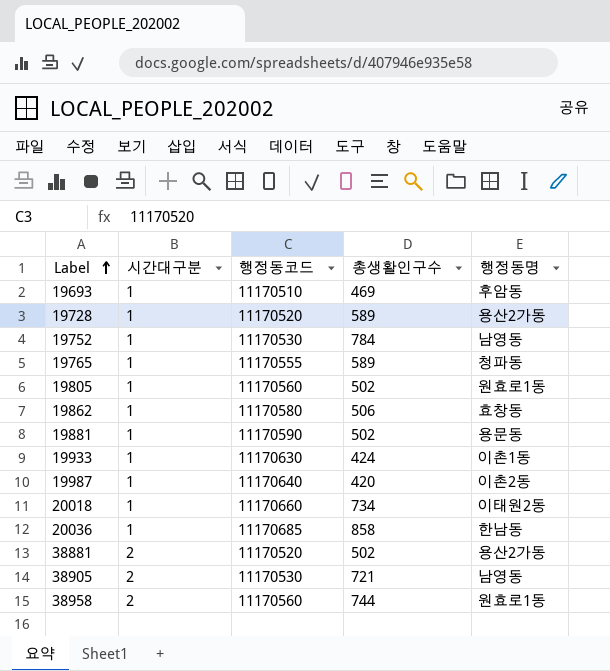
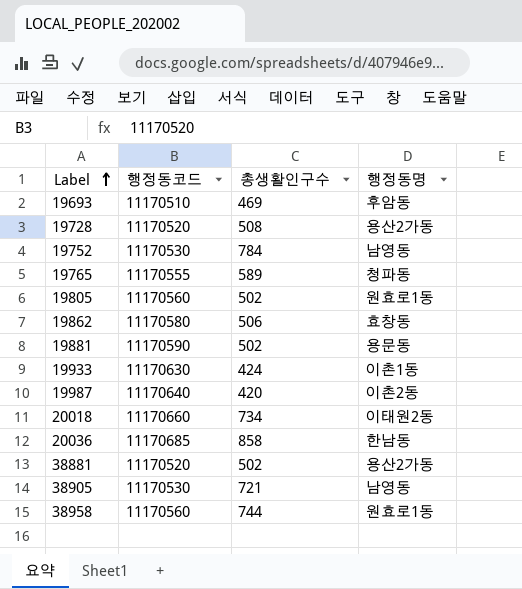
column 시간대구분 | position: 2 -> none
19728 | 총생활인구수: 589 -> 508

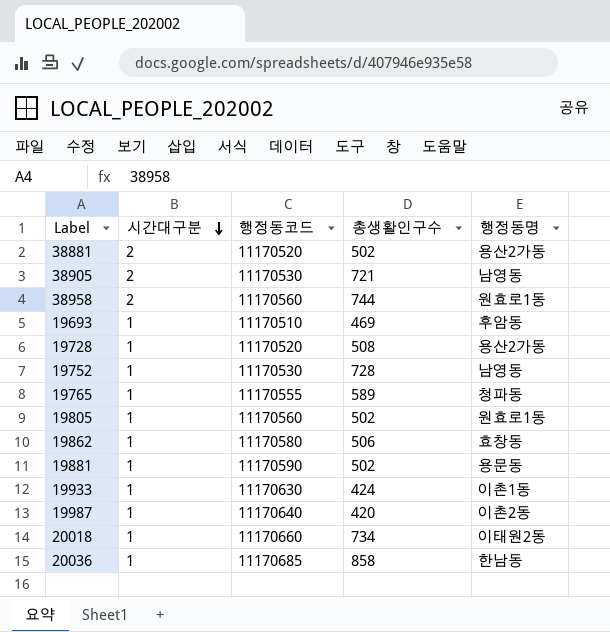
row order: Label ascending -> 시간대구분 descending
column 시간대구분 | position: none -> 2
19752 | 총생활인구수: 784 -> 728

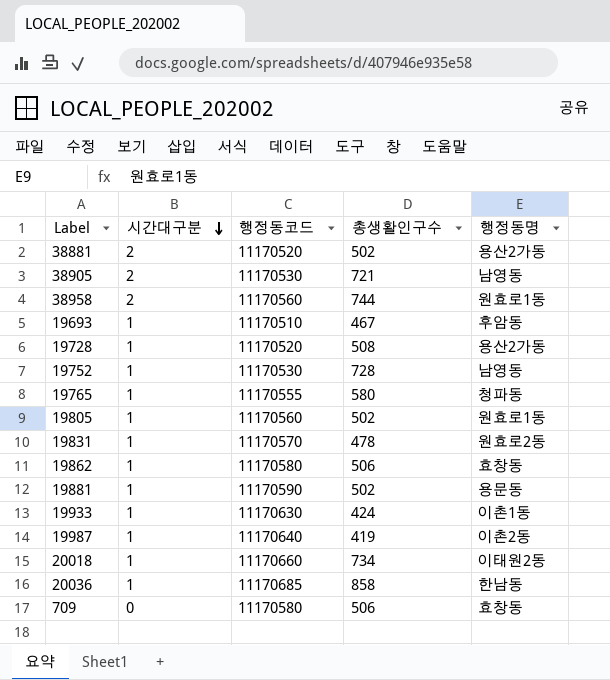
19693 | 총생활인구수: 469 -> 467
19765 | 총생활인구수: 589 -> 580
row 19831: none -> 1 | 11170570 | 478 | 원효로2동
19987 | 총생활인구수: 420 -> 419
row 709: none -> 0 | 11170580 | 506 | 효창동

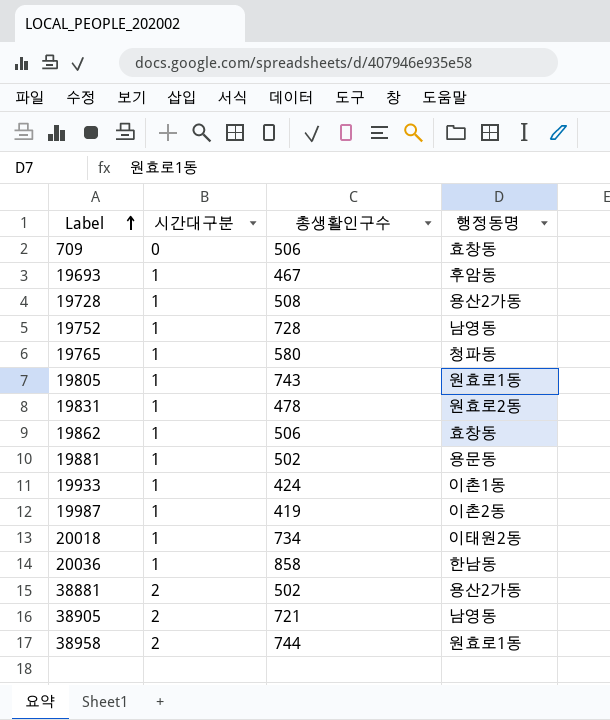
row order: 시간대구분 descending -> Label ascending
column 행정동코드 | position: 3 -> none
19805 | 총생활인구수: 502 -> 743

